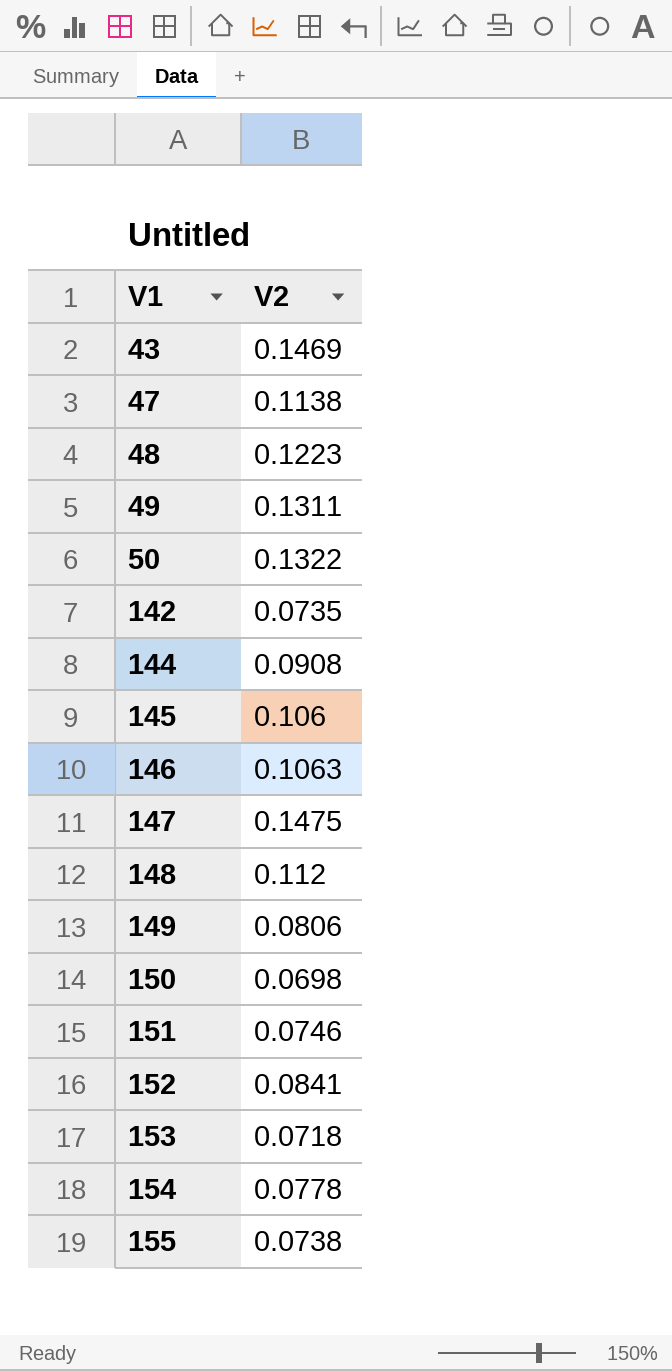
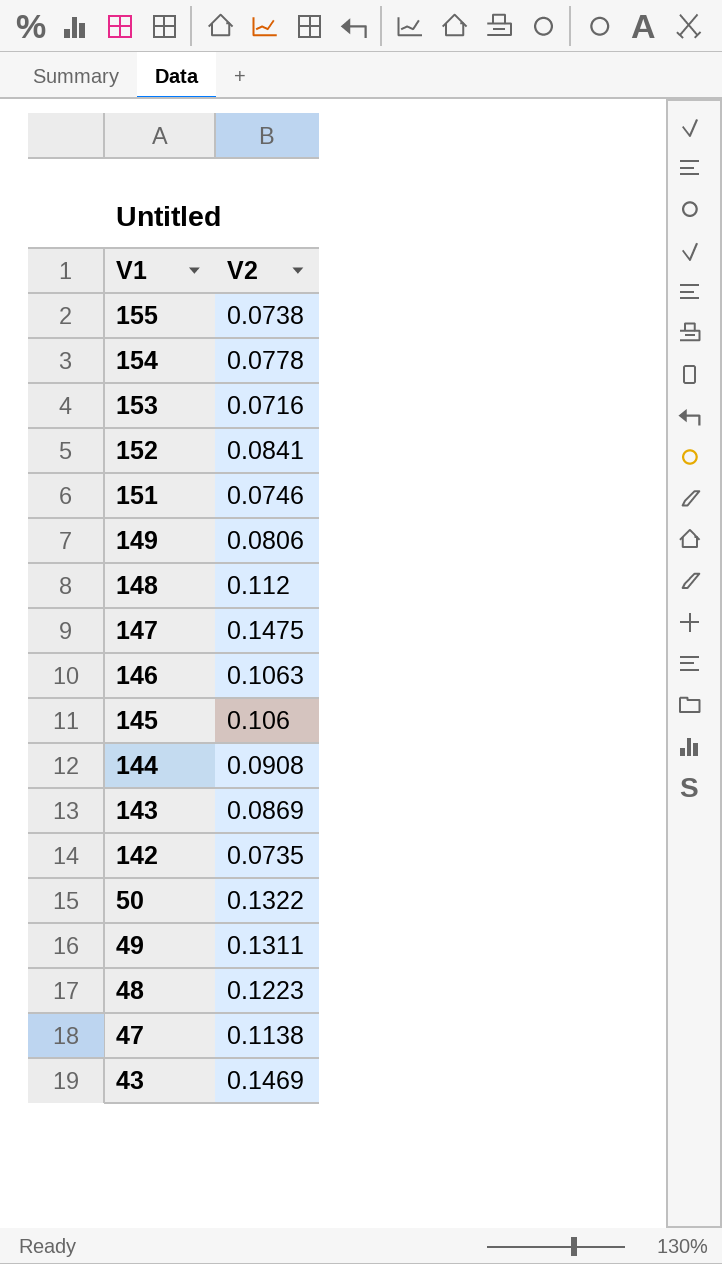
row order: V1 ascending -> V1 descending
row 150: 0.0698 -> none
153 | V2: 0.0718 -> 0.0716
row 143: none -> 0.0869

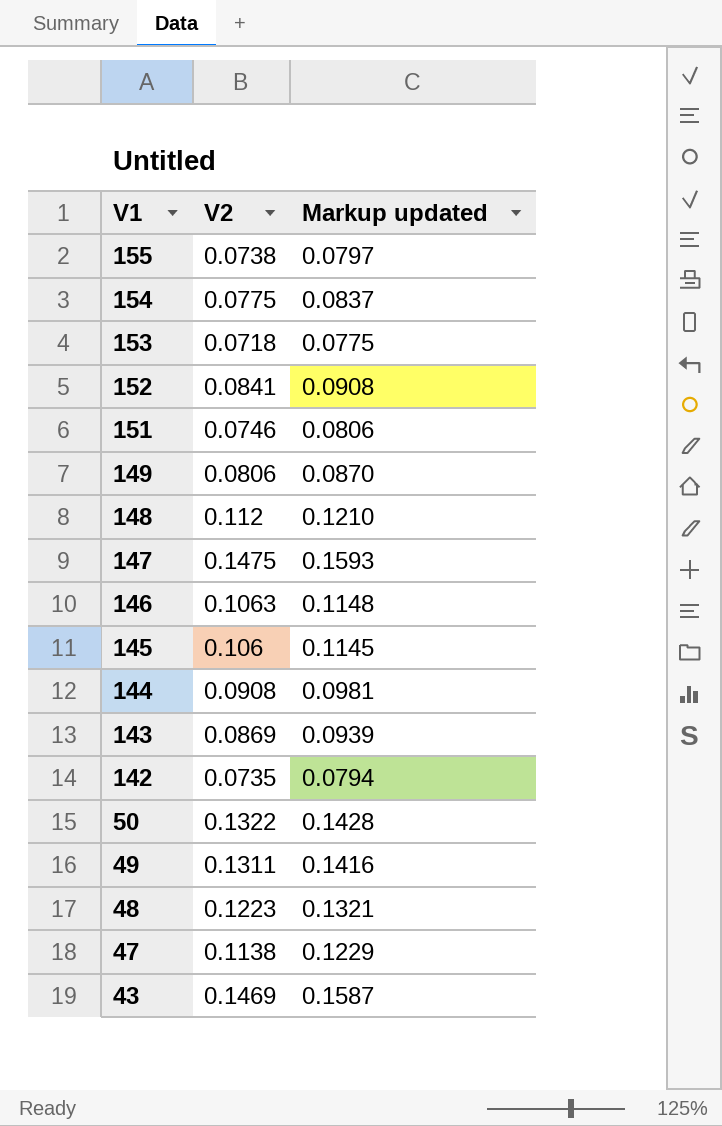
column Markup updated | formula: none -> [V2] * 1.08
154 | V2: 0.0778 -> 0.0775
153 | V2: 0.0716 -> 0.0718

